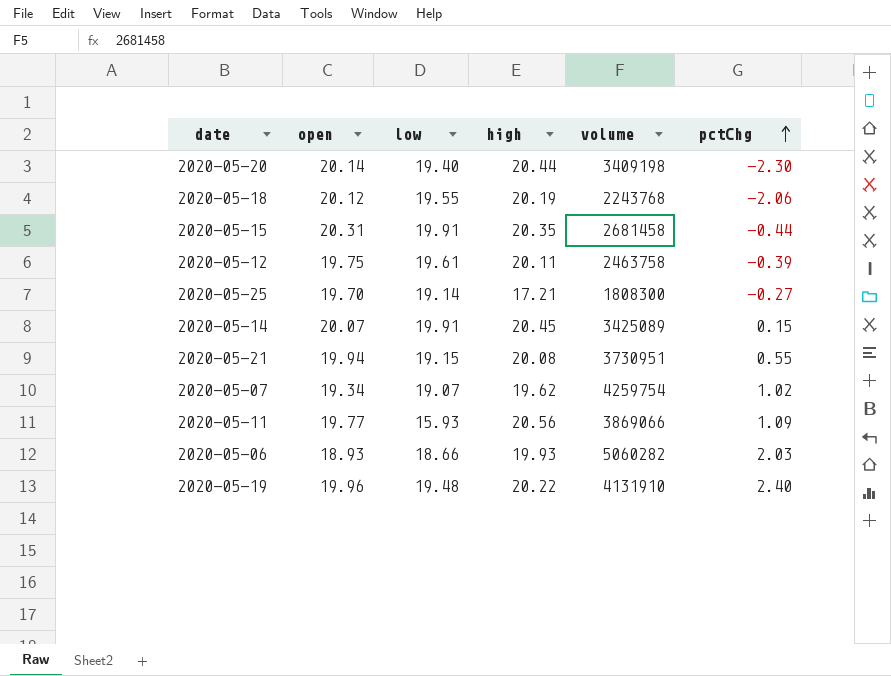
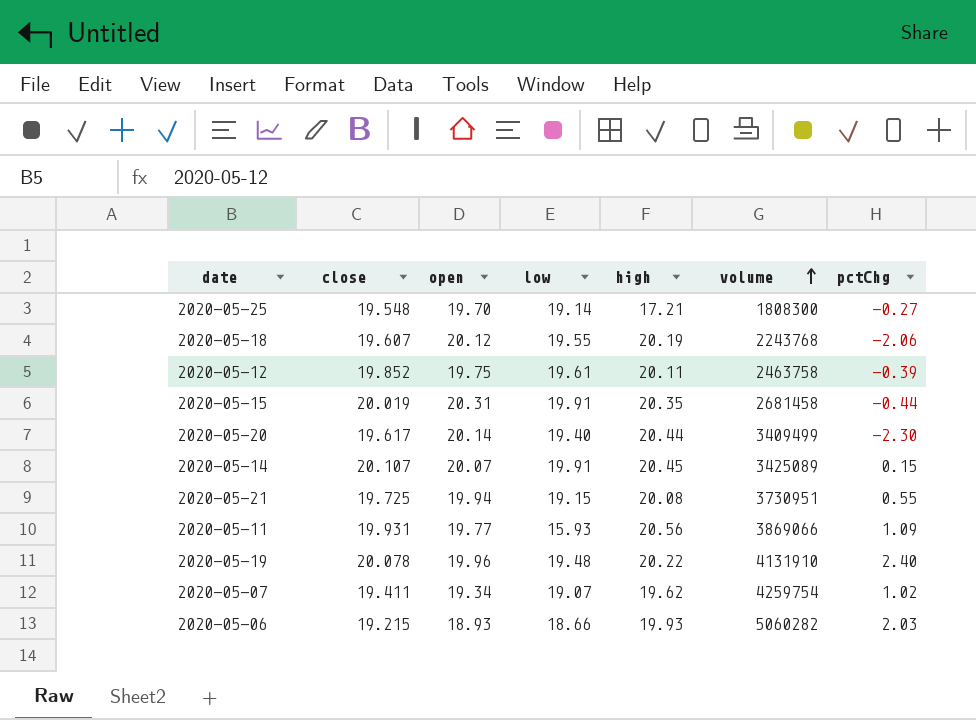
row order: pctChg ascending -> volume ascending
column close | position: none -> 2
2020-05-20 | volume: 3409198 -> 3409499

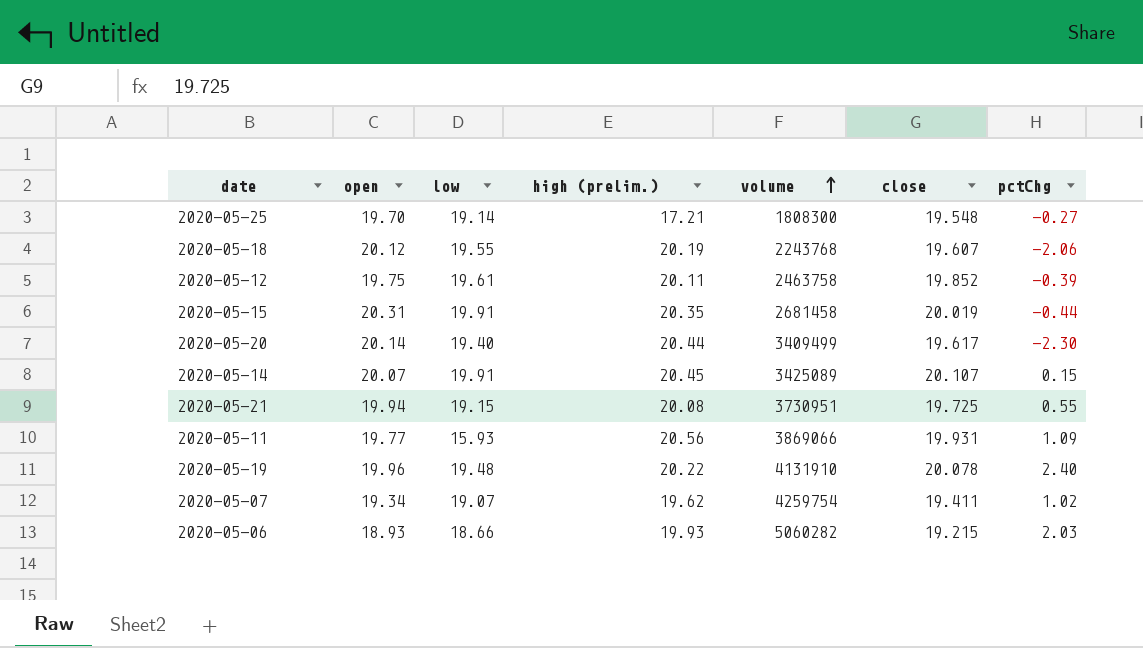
column name: high -> high (prelim.)
column close | position: 2 -> 6

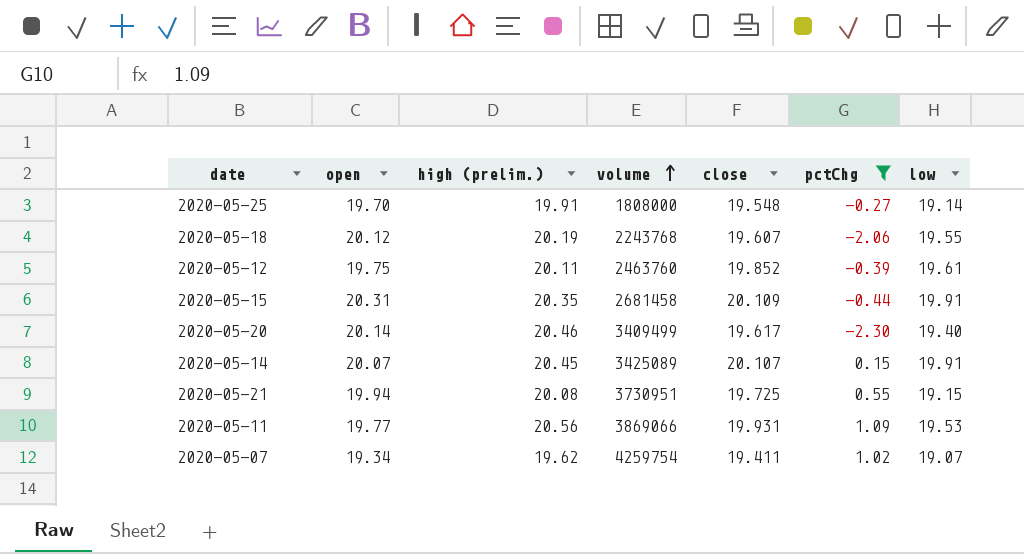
filter: none -> pctChg <= 1.09
column low | position: 3 -> 7
2020-05-25 | high (prelim.): 17.21 -> 19.91
2020-05-25 | volume: 1808300 -> 1808000
2020-05-12 | volume: 2463758 -> 2463760
2020-05-15 | close: 20.019 -> 20.109
2020-05-20 | high (prelim.): 20.44 -> 20.46
2020-05-11 | low: 15.93 -> 19.53

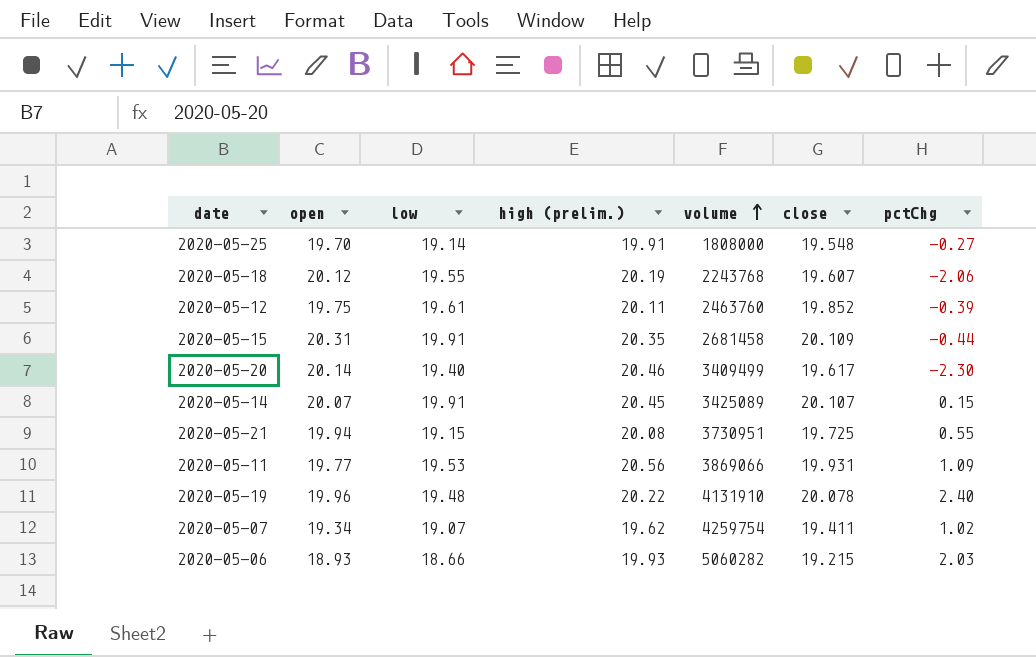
filter: pctChg <= 1.09 -> none
column low | position: 7 -> 3

